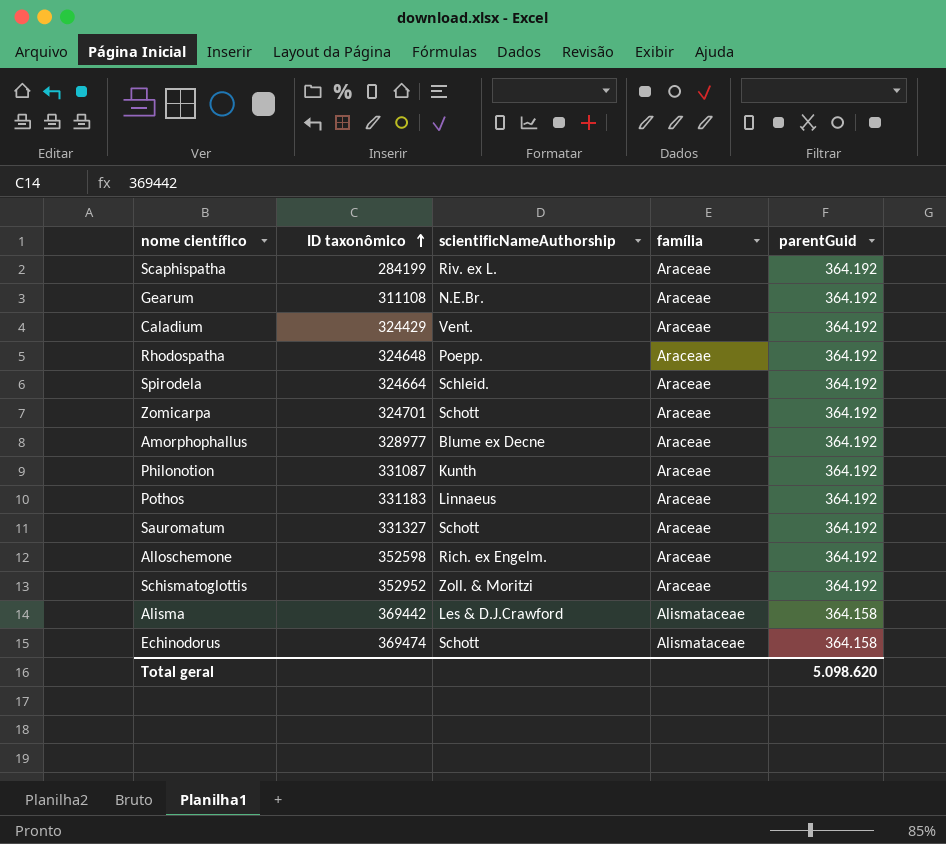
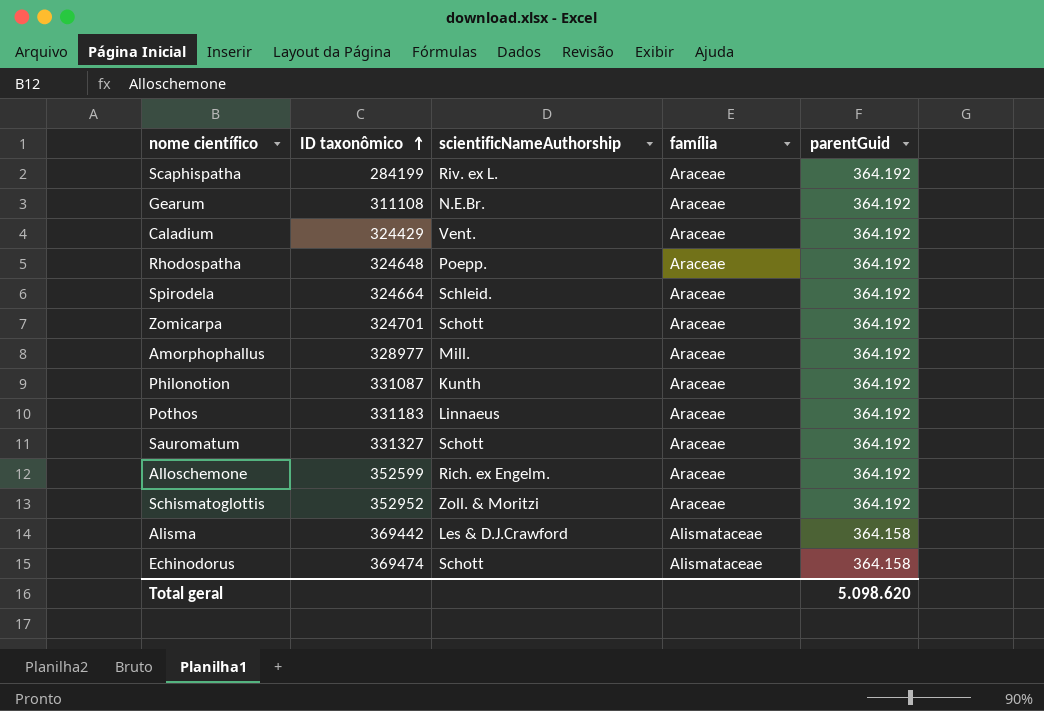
Amorphophallus | scientificNameAuthorship: Blume ex Decne -> Mill.
Alloschemone | ID taxonômico: 352598 -> 352599

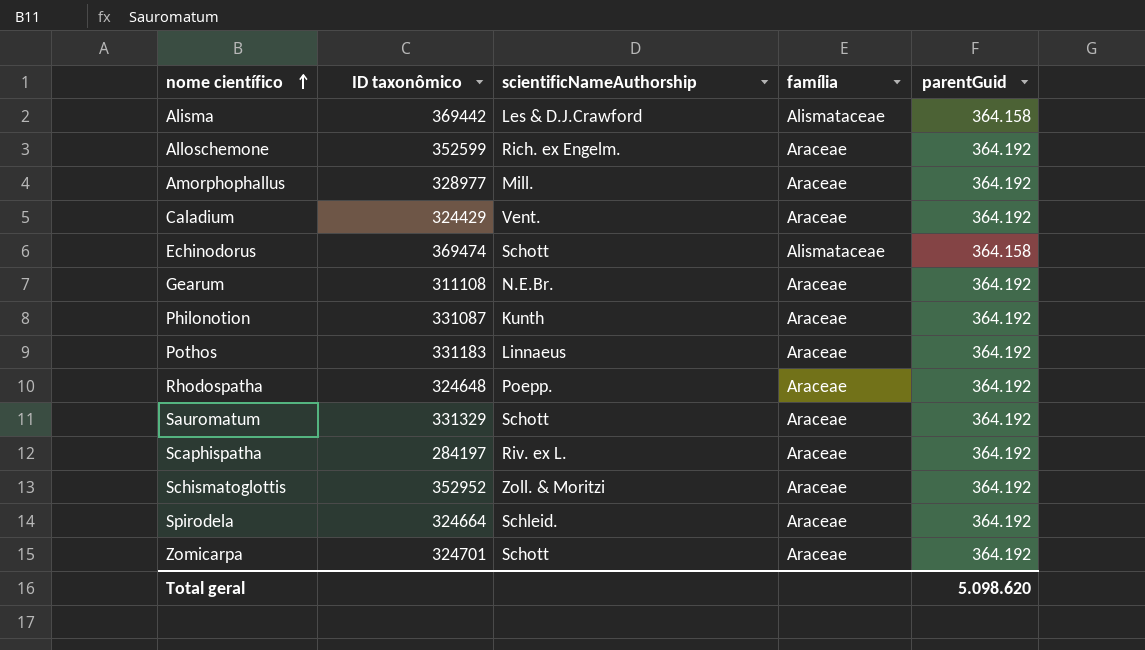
row order: ID taxonômico ascending -> nome científico ascending
Sauromatum | ID taxonômico: 331327 -> 331329
Scaphispatha | ID taxonômico: 284199 -> 284197

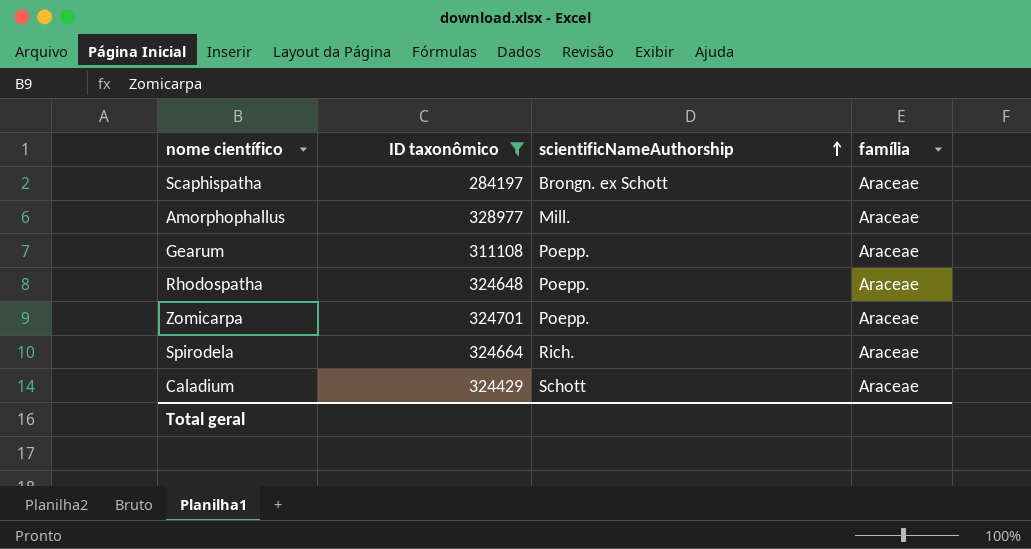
filter: none -> ID taxonômico <= 328977
row order: nome científico ascending -> scientificNameAuthorship ascending
column parentGuid | position: 5 -> none
Scaphispatha | scientificNameAuthorship: Riv. ex L. -> Brongn. ex Schott
Gearum | scientificNameAuthorship: N.E.Br. -> Poepp.
Zomicarpa | scientificNameAuthorship: Schott -> Poepp.
Spirodela | scientificNameAuthorship: Schleid. -> Rich.
Caladium | scientificNameAuthorship: Vent. -> Schott

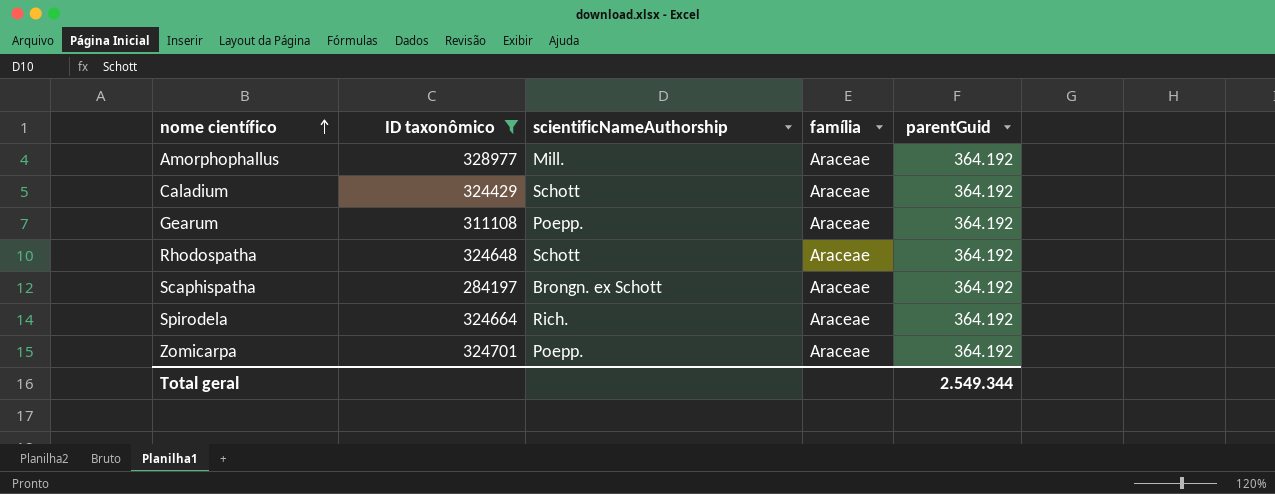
row order: scientificNameAuthorship ascending -> nome científico ascending
column parentGuid | position: none -> 5
Rhodospatha | scientificNameAuthorship: Poepp. -> Schott

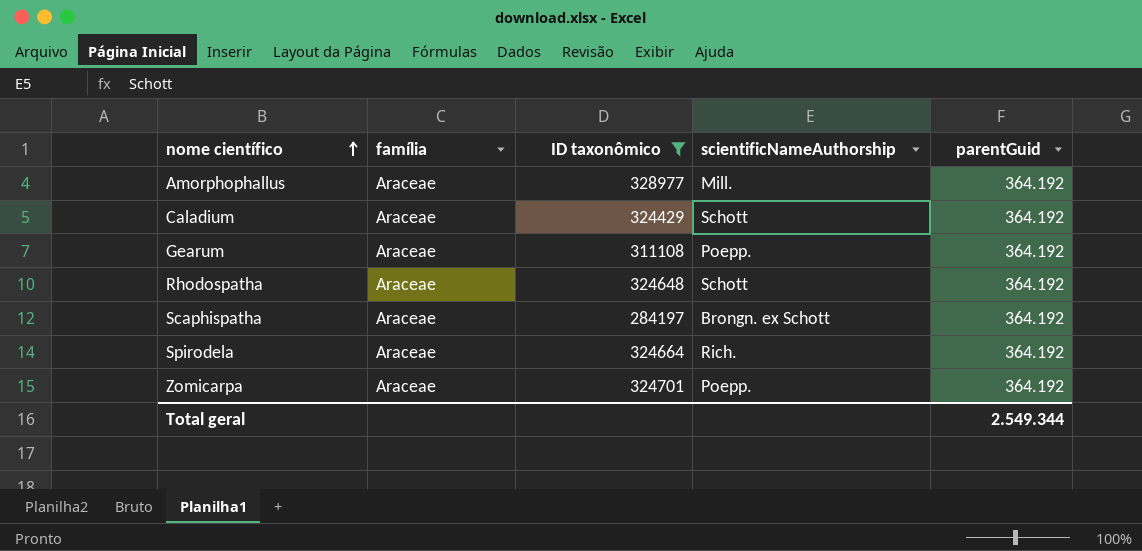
column família | position: 4 -> 2

